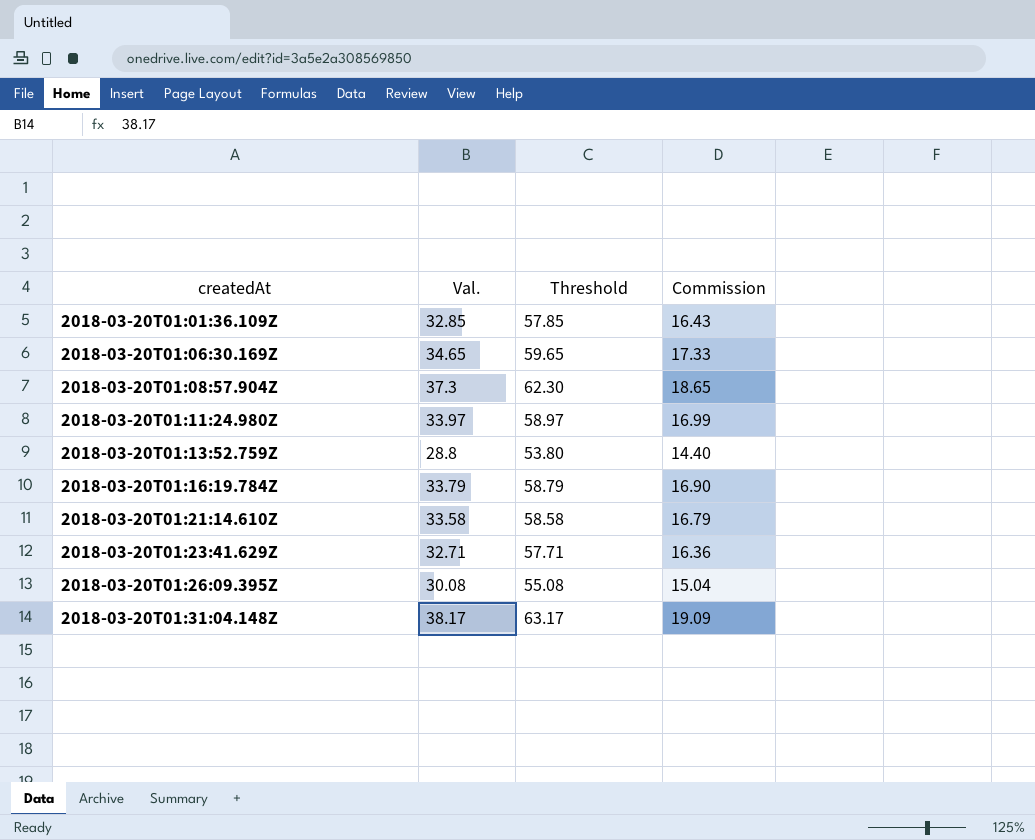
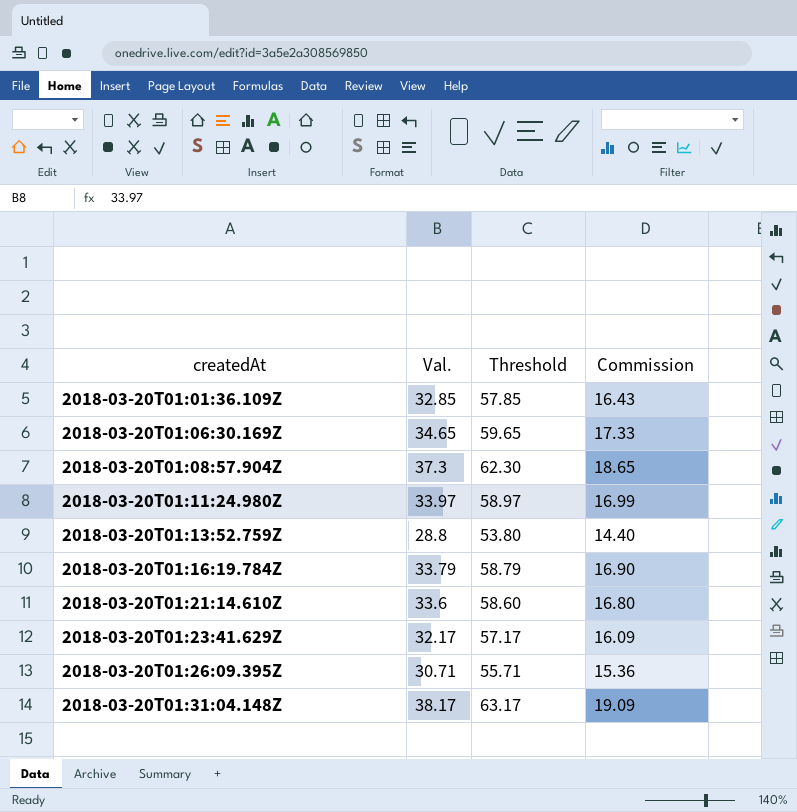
2018-03-20T01:21:14.610Z | Val.: 33.58 -> 33.6
2018-03-20T01:21:14.610Z | Threshold: 58.58 -> 58.60
2018-03-20T01:21:14.610Z | Commission: 16.79 -> 16.80
2018-03-20T01:23:41.629Z | Val.: 32.71 -> 32.17
2018-03-20T01:23:41.629Z | Threshold: 57.71 -> 57.17
2018-03-20T01:23:41.629Z | Commission: 16.36 -> 16.09
2018-03-20T01:26:09.395Z | Val.: 30.08 -> 30.71
2018-03-20T01:26:09.395Z | Threshold: 55.08 -> 55.71
2018-03-20T01:26:09.395Z | Commission: 15.04 -> 15.36

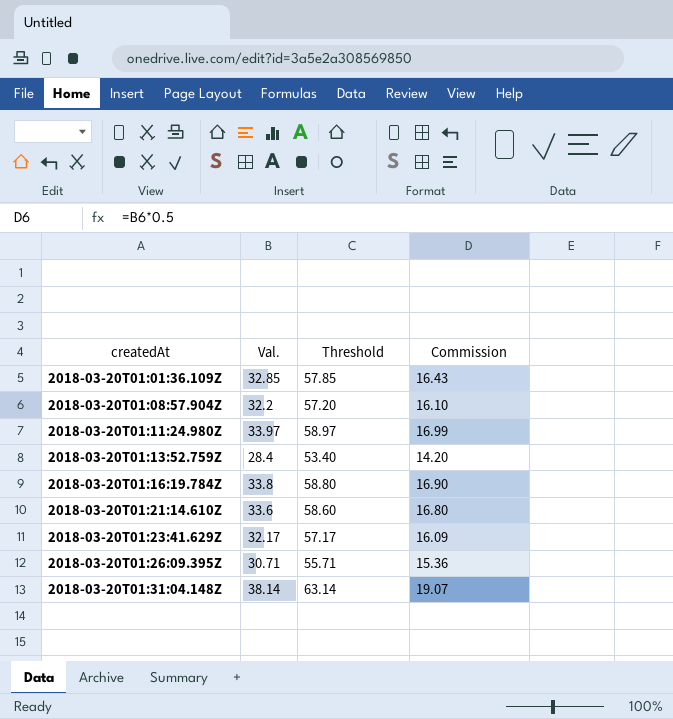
row 2018-03-20T01:06:30.169Z: 34.65 | 59.65 | 17.33 -> none
2018-03-20T01:08:57.904Z | Val.: 37.3 -> 32.2
2018-03-20T01:08:57.904Z | Threshold: 62.30 -> 57.20
2018-03-20T01:08:57.904Z | Commission: 18.65 -> 16.10
2018-03-20T01:13:52.759Z | Val.: 28.8 -> 28.4
2018-03-20T01:13:52.759Z | Threshold: 53.80 -> 53.40
2018-03-20T01:13:52.759Z | Commission: 14.40 -> 14.20
2018-03-20T01:16:19.784Z | Val.: 33.79 -> 33.8
2018-03-20T01:16:19.784Z | Threshold: 58.79 -> 58.80
2018-03-20T01:31:04.148Z | Val.: 38.17 -> 38.14
2018-03-20T01:31:04.148Z | Threshold: 63.17 -> 63.14
2018-03-20T01:31:04.148Z | Commission: 19.09 -> 19.07

